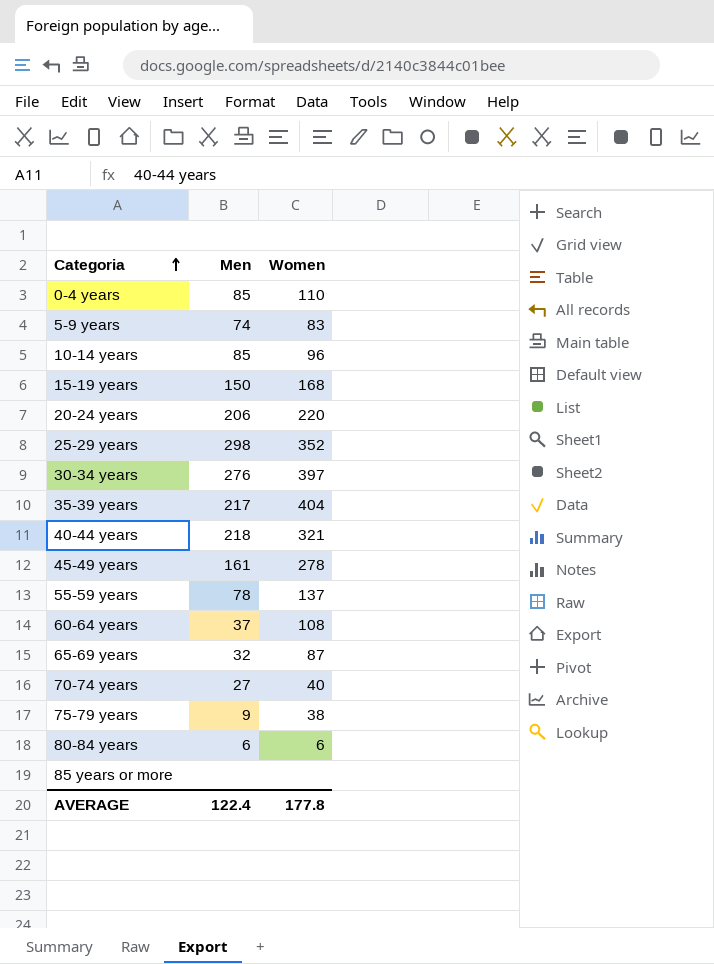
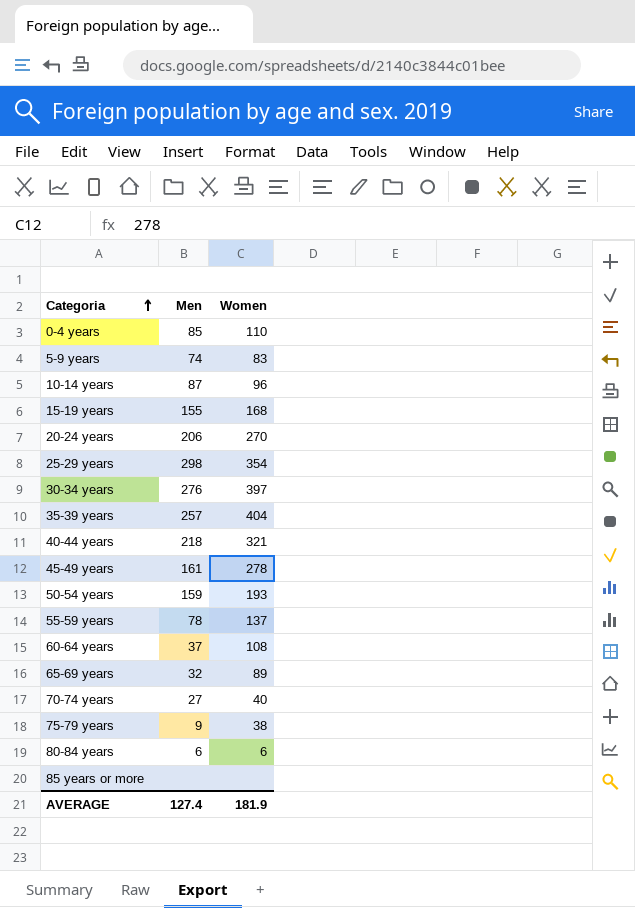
10-14 years | Men: 85 -> 87
15-19 years | Men: 150 -> 155
20-24 years | Women: 220 -> 270
25-29 years | Women: 352 -> 354
35-39 years | Men: 217 -> 257
row 50-54 years: none -> 159 | 193
65-69 years | Women: 87 -> 89
AVERAGE | Men: 122.4 -> 127.4
AVERAGE | Women: 177.8 -> 181.9

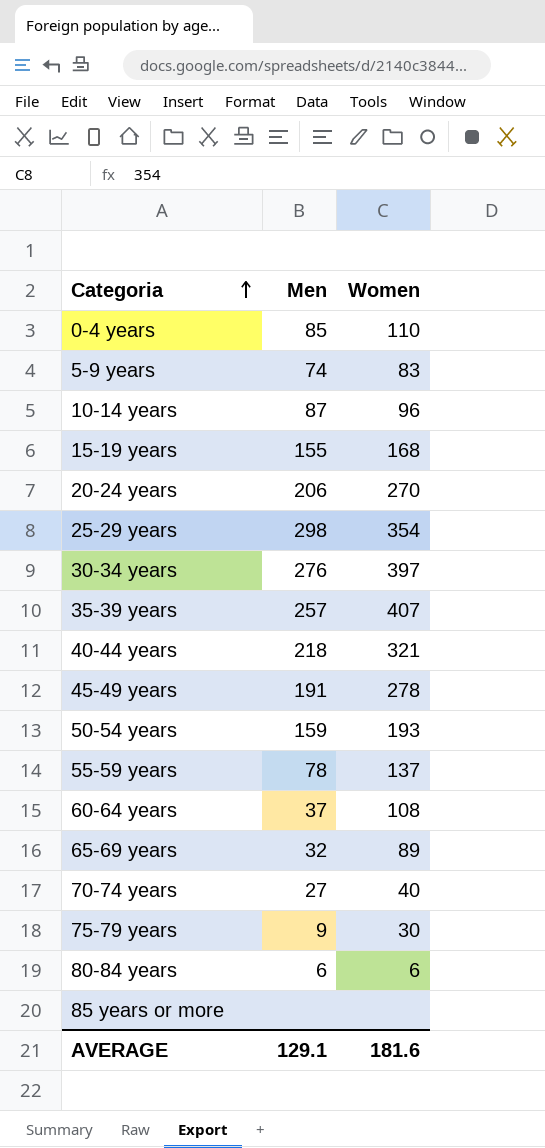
35-39 years | Women: 404 -> 407
45-49 years | Men: 161 -> 191
75-79 years | Women: 38 -> 30
AVERAGE | Men: 127.4 -> 129.1
AVERAGE | Women: 181.9 -> 181.6

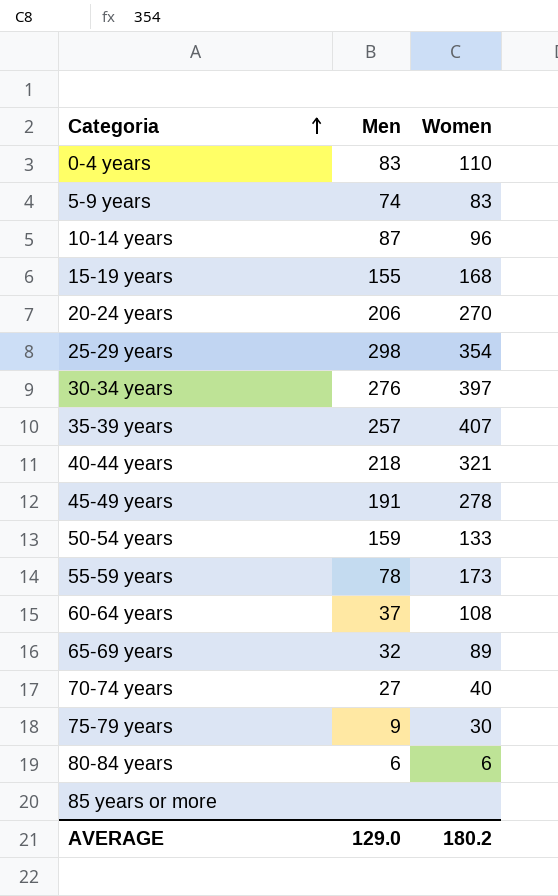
0-4 years | Men: 85 -> 83
50-54 years | Women: 193 -> 133
55-59 years | Women: 137 -> 173
AVERAGE | Men: 129.1 -> 129.0
AVERAGE | Women: 181.6 -> 180.2

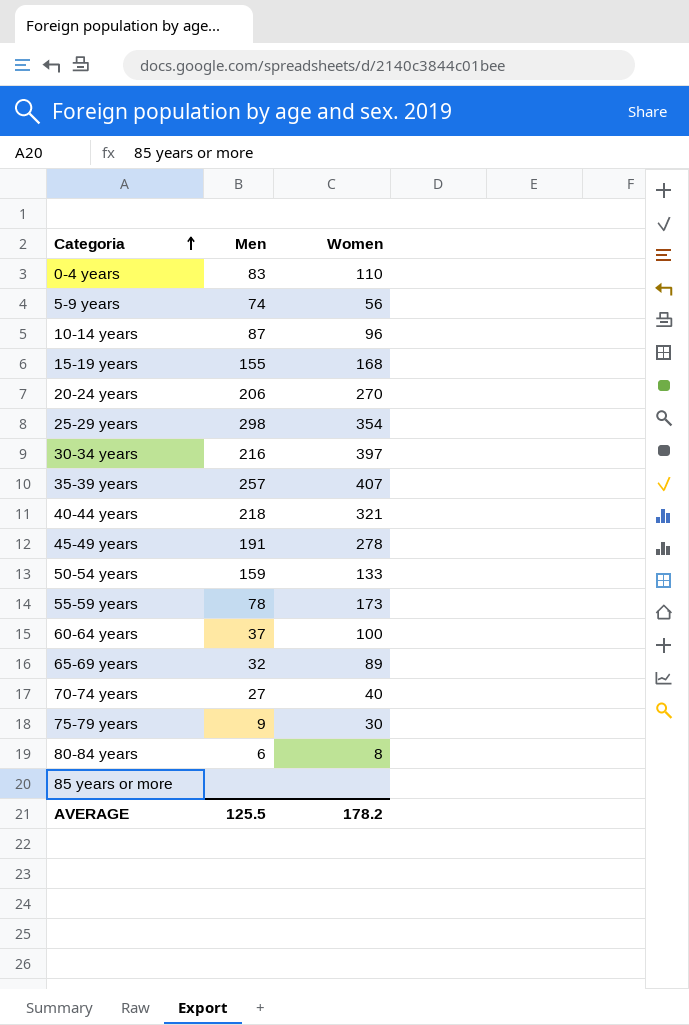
5-9 years | Women: 83 -> 56
30-34 years | Men: 276 -> 216
60-64 years | Women: 108 -> 100
80-84 years | Women: 6 -> 8
AVERAGE | Men: 129.0 -> 125.5
AVERAGE | Women: 180.2 -> 178.2

